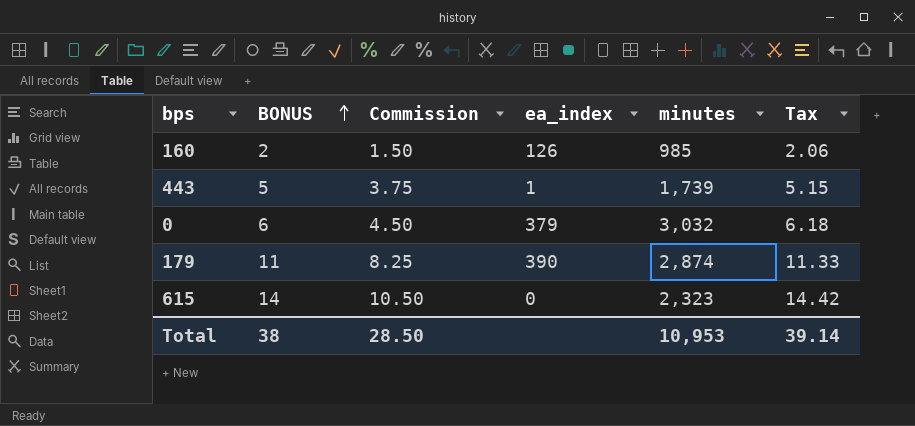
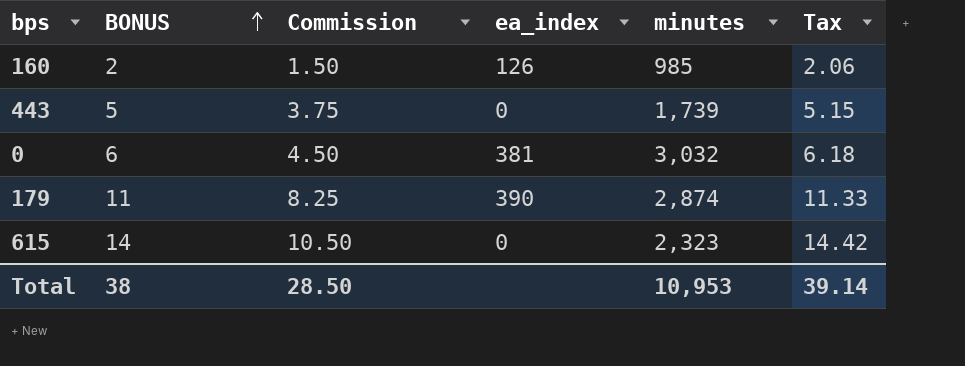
443 | ea_index: 1 -> 0
0 | ea_index: 379 -> 381

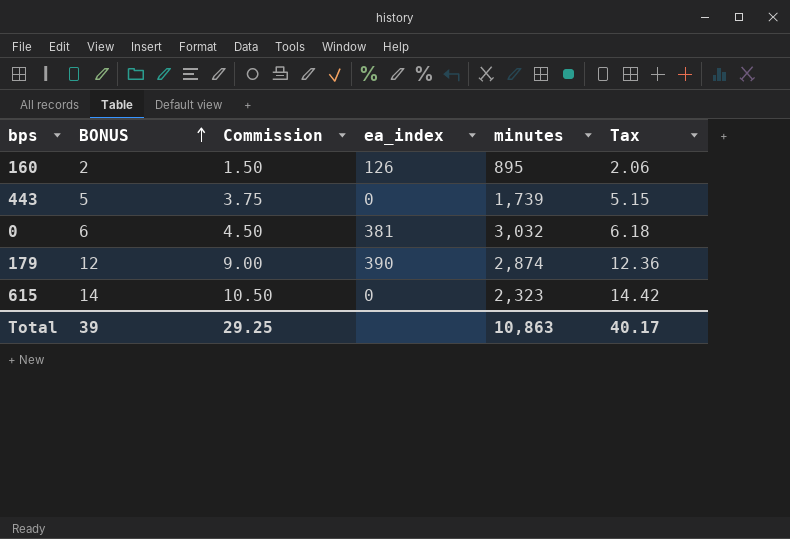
160 | minutes: 985 -> 895
179 | BONUS: 11 -> 12
179 | Commission: 8.25 -> 9.00
179 | Tax: 11.33 -> 12.36
Total | BONUS: 38 -> 39
Total | Commission: 28.50 -> 29.25
Total | minutes: 10,953 -> 10,863
Total | Tax: 39.14 -> 40.17

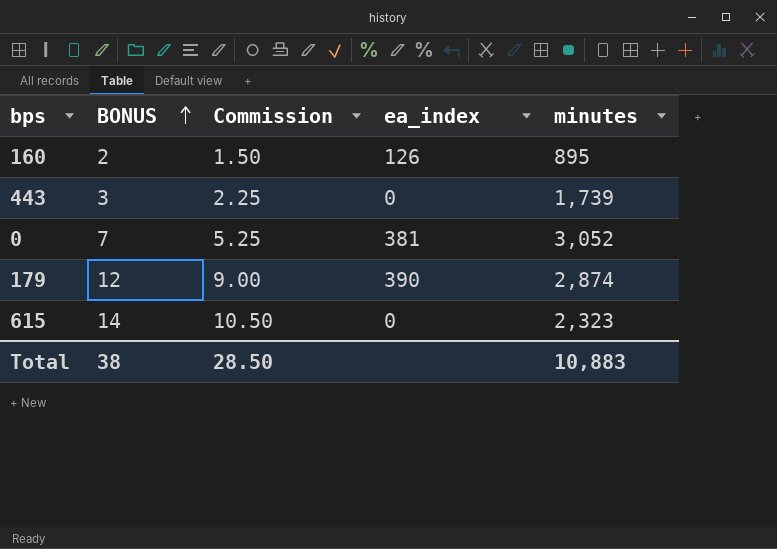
column Tax | formula: [BONUS] * 1.03 -> none
443 | BONUS: 5 -> 3
443 | Commission: 3.75 -> 2.25
0 | BONUS: 6 -> 7
0 | Commission: 4.50 -> 5.25
0 | minutes: 3,032 -> 3,052
Total | BONUS: 39 -> 38
Total | Commission: 29.25 -> 28.50
Total | minutes: 10,863 -> 10,883

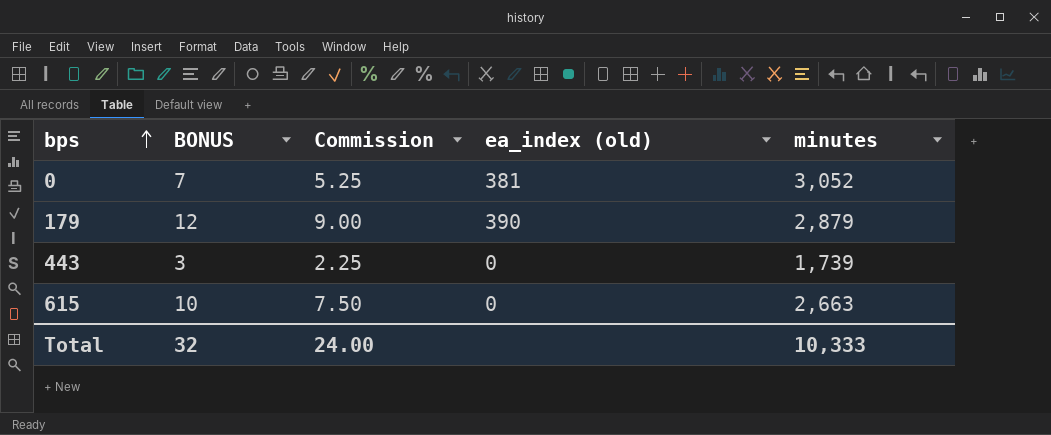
row order: BONUS ascending -> bps ascending
column name: ea_index -> ea_index (old)
row 160: 2 | 1.50 | 126 | 895 -> none
179 | minutes: 2,874 -> 2,879
615 | BONUS: 14 -> 10
615 | Commission: 10.50 -> 7.50
615 | minutes: 2,323 -> 2,663
Total | BONUS: 38 -> 32
Total | Commission: 28.50 -> 24.00
Total | minutes: 10,883 -> 10,333

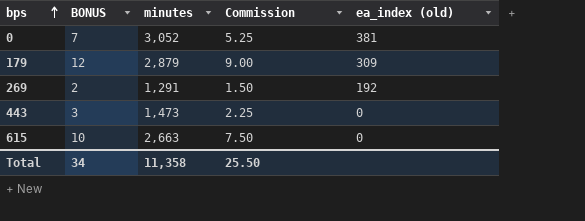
column minutes | position: 5 -> 3
179 | ea_index (old): 390 -> 309
row 269: none -> 2 | 1,291 | 1.50 | 192
443 | minutes: 1,739 -> 1,473
Total | BONUS: 32 -> 34
Total | minutes: 10,333 -> 11,358
Total | Commission: 24.00 -> 25.50

